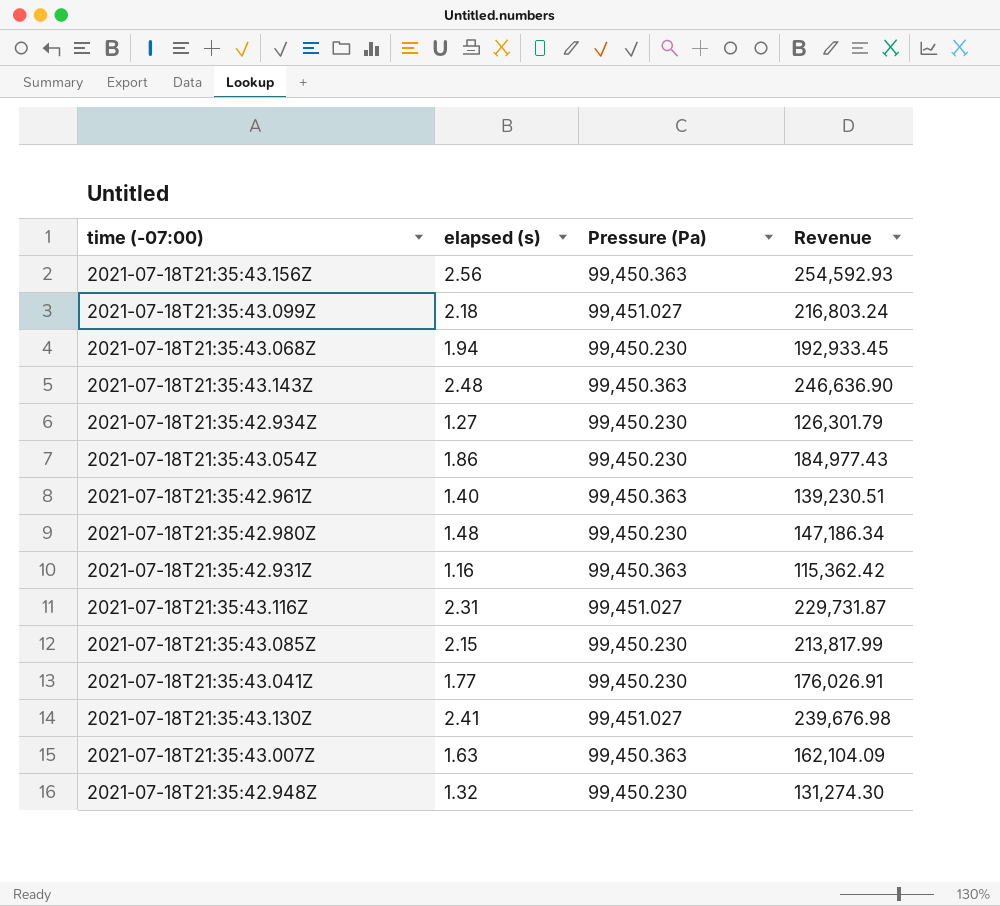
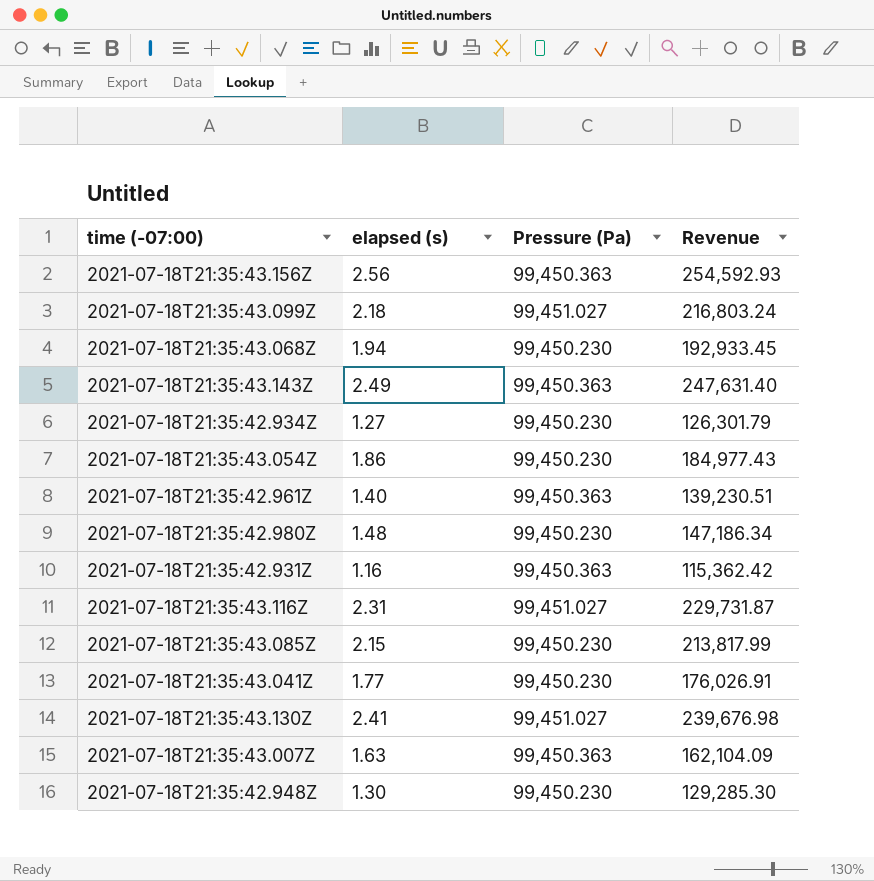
2021-07-18T21:35:43.143Z | elapsed (s): 2.48 -> 2.49
2021-07-18T21:35:43.143Z | Revenue: 246,636.90 -> 247,631.40
2021-07-18T21:35:42.948Z | elapsed (s): 1.32 -> 1.30
2021-07-18T21:35:42.948Z | Revenue: 131,274.30 -> 129,285.30

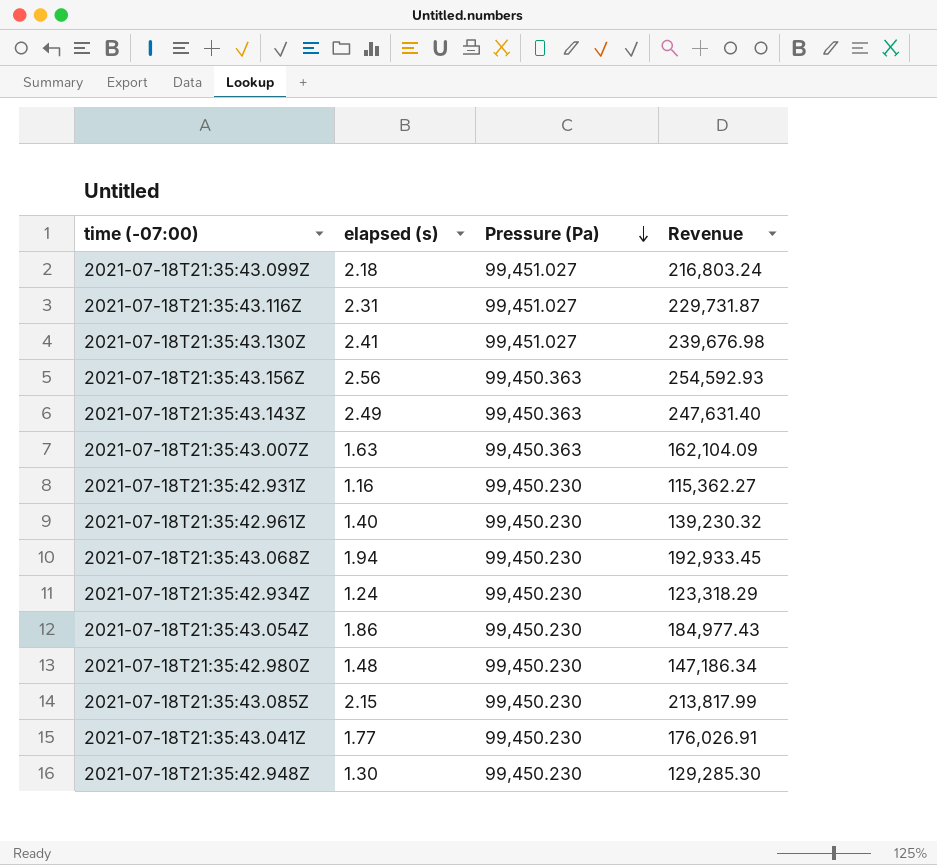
row order: none -> Pressure (Pa) descending
2021-07-18T21:35:42.931Z | Pressure (Pa): 99,450.363 -> 99,450.230
2021-07-18T21:35:42.931Z | Revenue: 115,362.42 -> 115,362.27
2021-07-18T21:35:42.961Z | Pressure (Pa): 99,450.363 -> 99,450.230
2021-07-18T21:35:42.961Z | Revenue: 139,230.51 -> 139,230.32
2021-07-18T21:35:42.934Z | elapsed (s): 1.27 -> 1.24
2021-07-18T21:35:42.934Z | Revenue: 126,301.79 -> 123,318.29

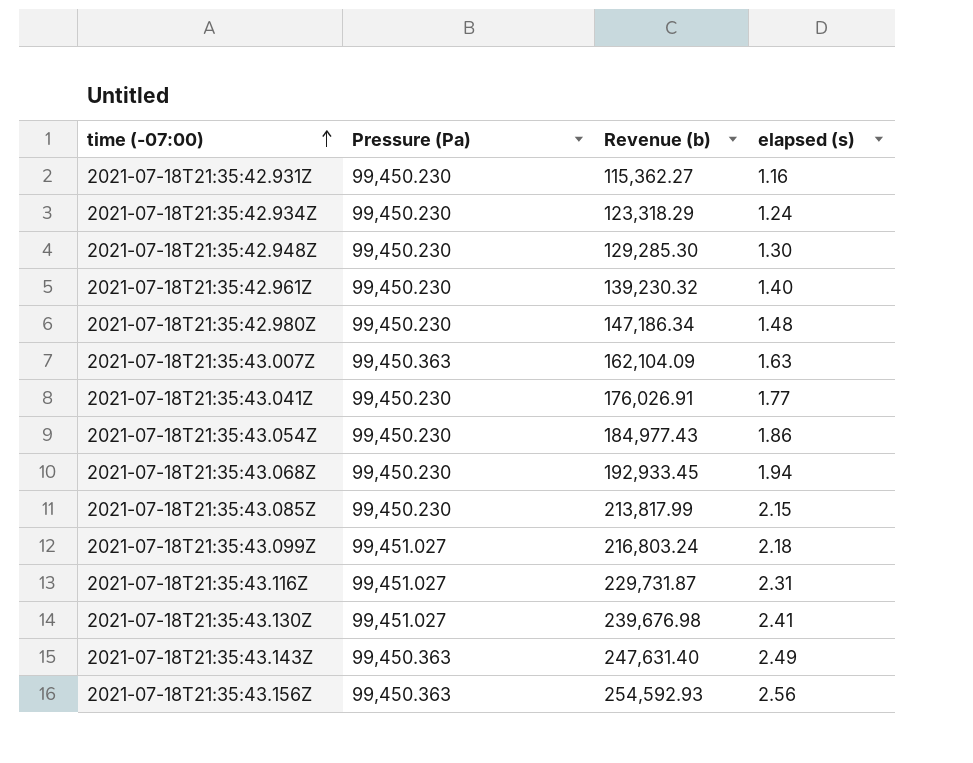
row order: Pressure (Pa) descending -> time (-07:00) ascending
column name: Revenue -> Revenue (b)
column elapsed (s) | position: 2 -> 4

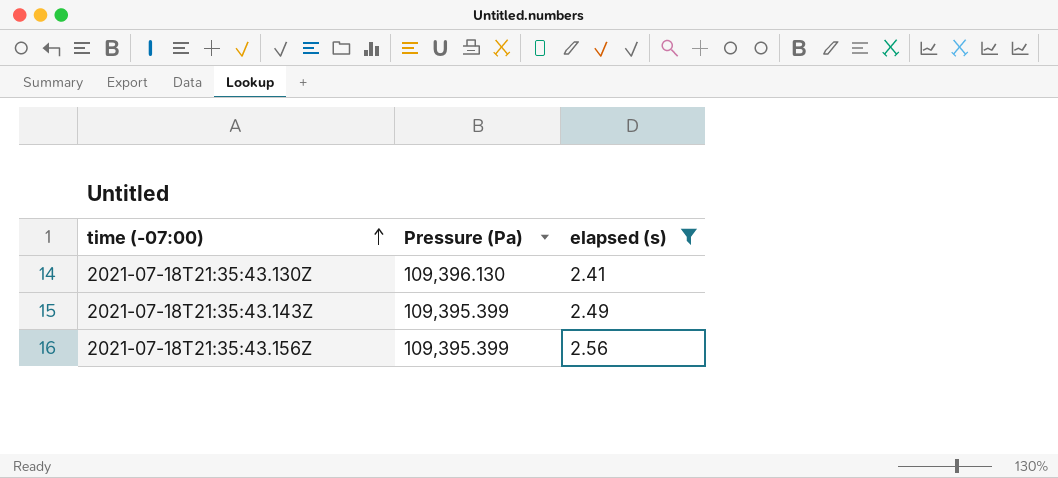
filter: none -> elapsed (s) >= 2.41
column Revenue (b) | formula: [Pressure (Pa)] * [elapsed (s)] -> none
2021-07-18T21:35:43.130Z | Pressure (Pa): 99,451.027 -> 109,396.130
2021-07-18T21:35:43.143Z | Pressure (Pa): 99,450.363 -> 109,395.399
2021-07-18T21:35:43.156Z | Pressure (Pa): 99,450.363 -> 109,395.399

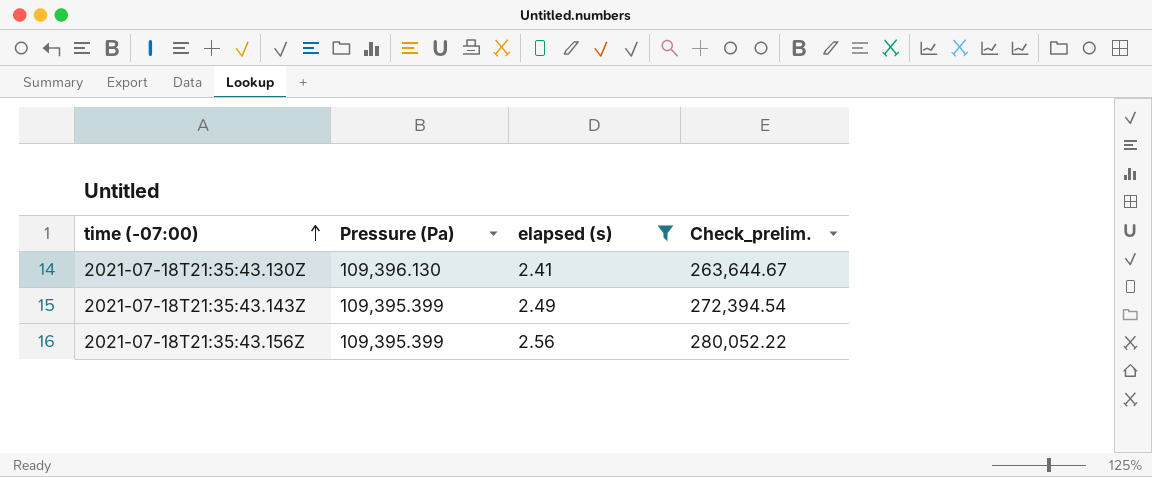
column Check_prelim. | formula: none -> [Pressure (Pa)] * [elapsed (s)]

